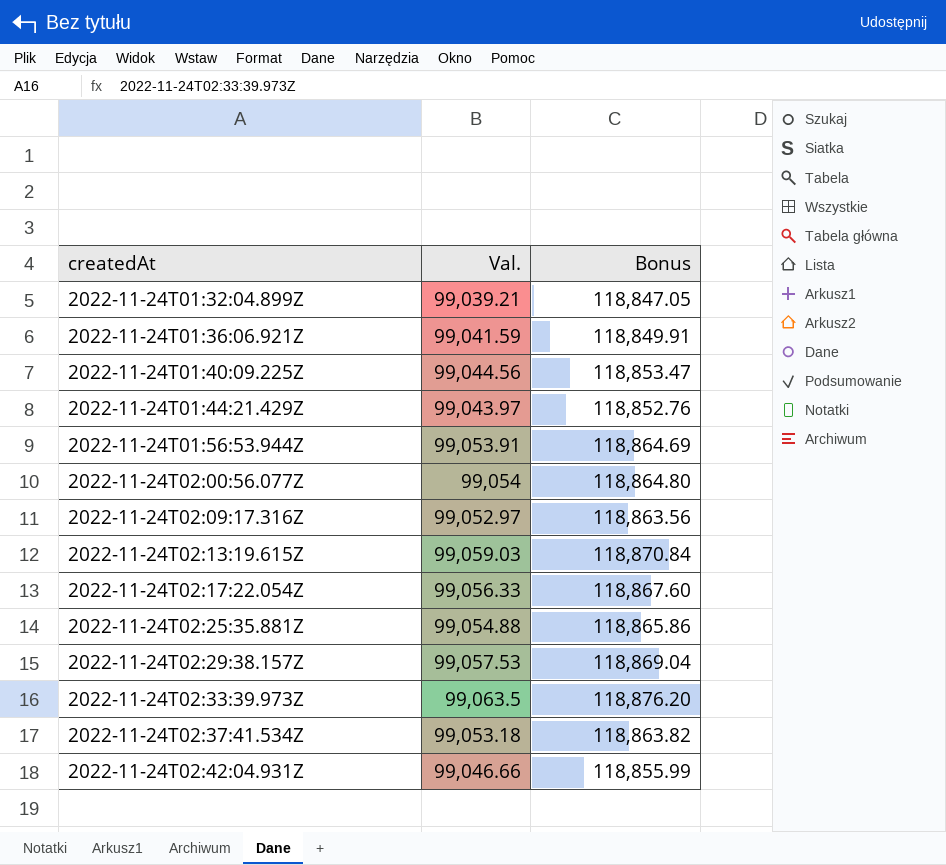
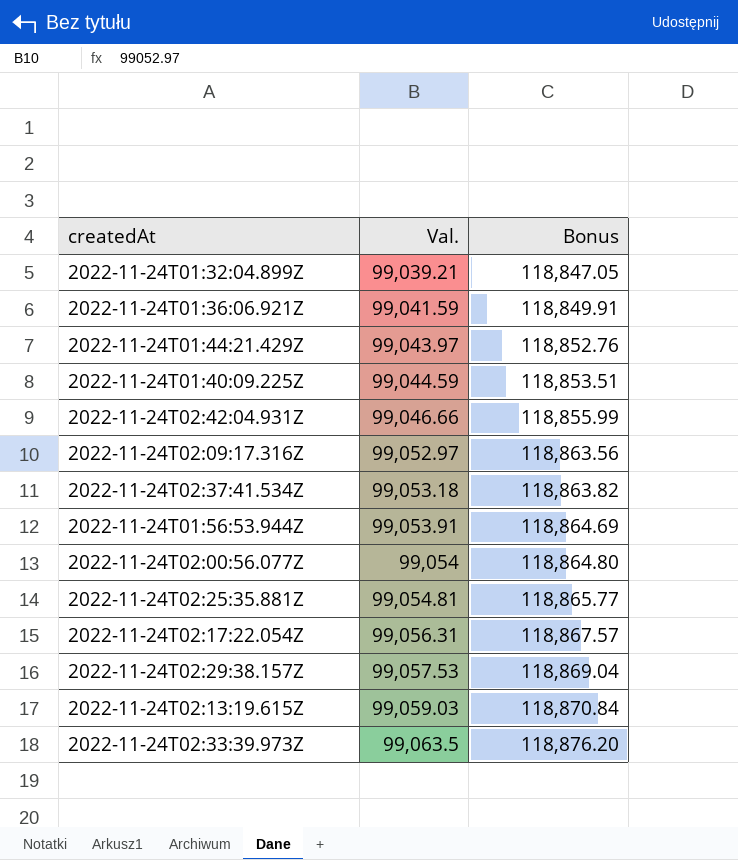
row order: createdAt ascending -> Val. ascending
2022-11-24T01:40:09.225Z | Val.: 99,044.56 -> 99,044.59
2022-11-24T01:40:09.225Z | Bonus: 118,853.47 -> 118,853.51
2022-11-24T02:25:35.881Z | Val.: 99,054.88 -> 99,054.81
2022-11-24T02:25:35.881Z | Bonus: 118,865.86 -> 118,865.77
2022-11-24T02:17:22.054Z | Val.: 99,056.33 -> 99,056.31
2022-11-24T02:17:22.054Z | Bonus: 118,867.60 -> 118,867.57

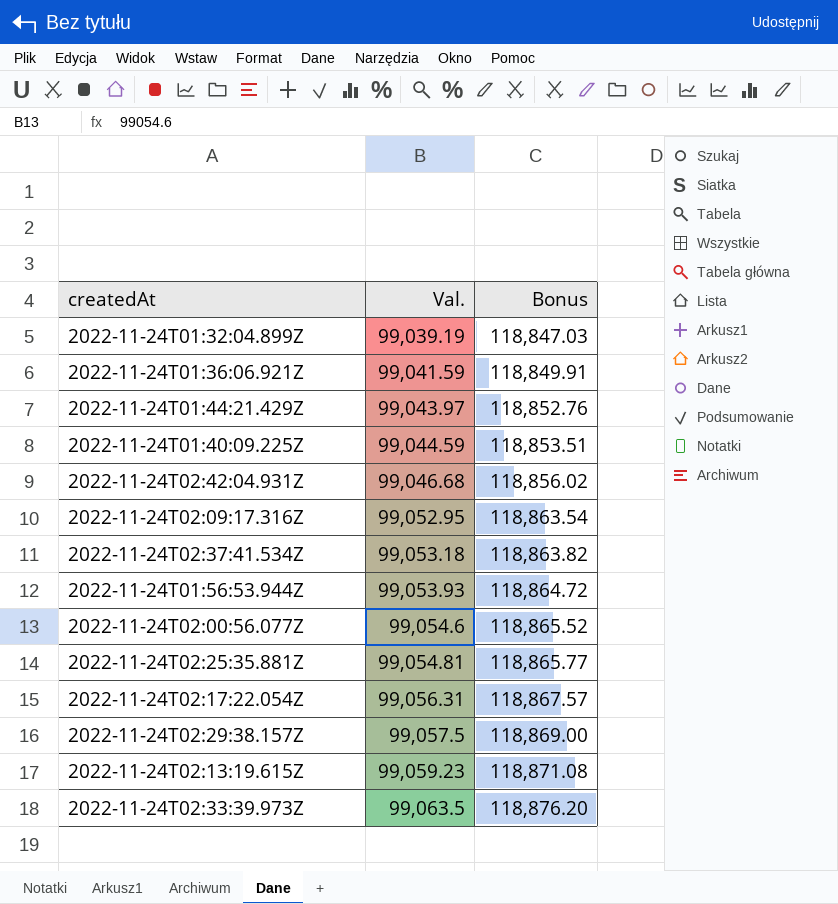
2022-11-24T01:32:04.899Z | Val.: 99,039.21 -> 99,039.19
2022-11-24T01:32:04.899Z | Bonus: 118,847.05 -> 118,847.03
2022-11-24T02:42:04.931Z | Val.: 99,046.66 -> 99,046.68
2022-11-24T02:42:04.931Z | Bonus: 118,855.99 -> 118,856.02
2022-11-24T02:09:17.316Z | Val.: 99,052.97 -> 99,052.95
2022-11-24T02:09:17.316Z | Bonus: 118,863.56 -> 118,863.54
2022-11-24T01:56:53.944Z | Val.: 99,053.91 -> 99,053.93
2022-11-24T01:56:53.944Z | Bonus: 118,864.69 -> 118,864.72
2022-11-24T02:00:56.077Z | Val.: 99,054 -> 99,054.6
2022-11-24T02:00:56.077Z | Bonus: 118,864.80 -> 118,865.52
2022-11-24T02:29:38.157Z | Val.: 99,057.53 -> 99,057.5
2022-11-24T02:29:38.157Z | Bonus: 118,869.04 -> 118,869.00
2022-11-24T02:13:19.615Z | Val.: 99,059.03 -> 99,059.23
2022-11-24T02:13:19.615Z | Bonus: 118,870.84 -> 118,871.08

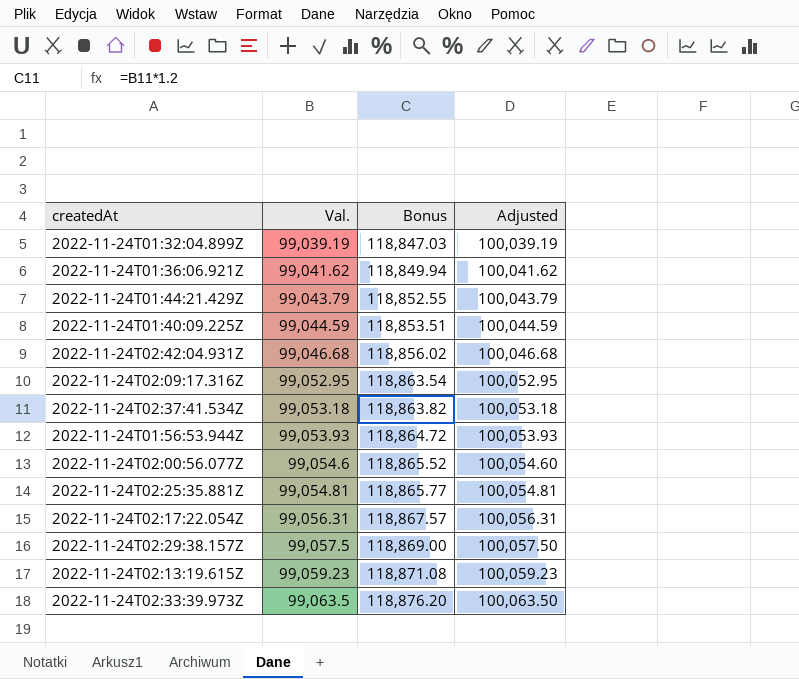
column Adjusted | formula: none -> [Val.] + 1000
2022-11-24T01:36:06.921Z | Val.: 99,041.59 -> 99,041.62
2022-11-24T01:36:06.921Z | Bonus: 118,849.91 -> 118,849.94
2022-11-24T01:44:21.429Z | Val.: 99,043.97 -> 99,043.79
2022-11-24T01:44:21.429Z | Bonus: 118,852.76 -> 118,852.55

